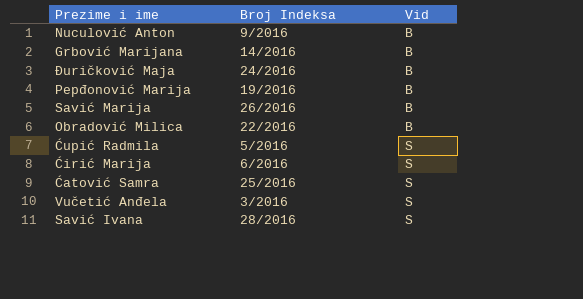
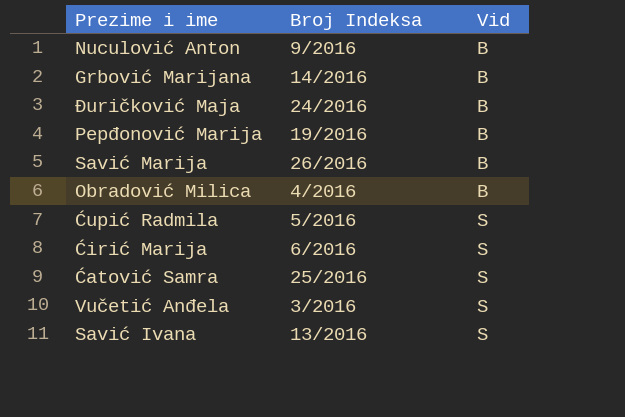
Obradović Milica | Broj Indeksa: 22/2016 -> 4/2016
Savić Ivana | Broj Indeksa: 28/2016 -> 13/2016

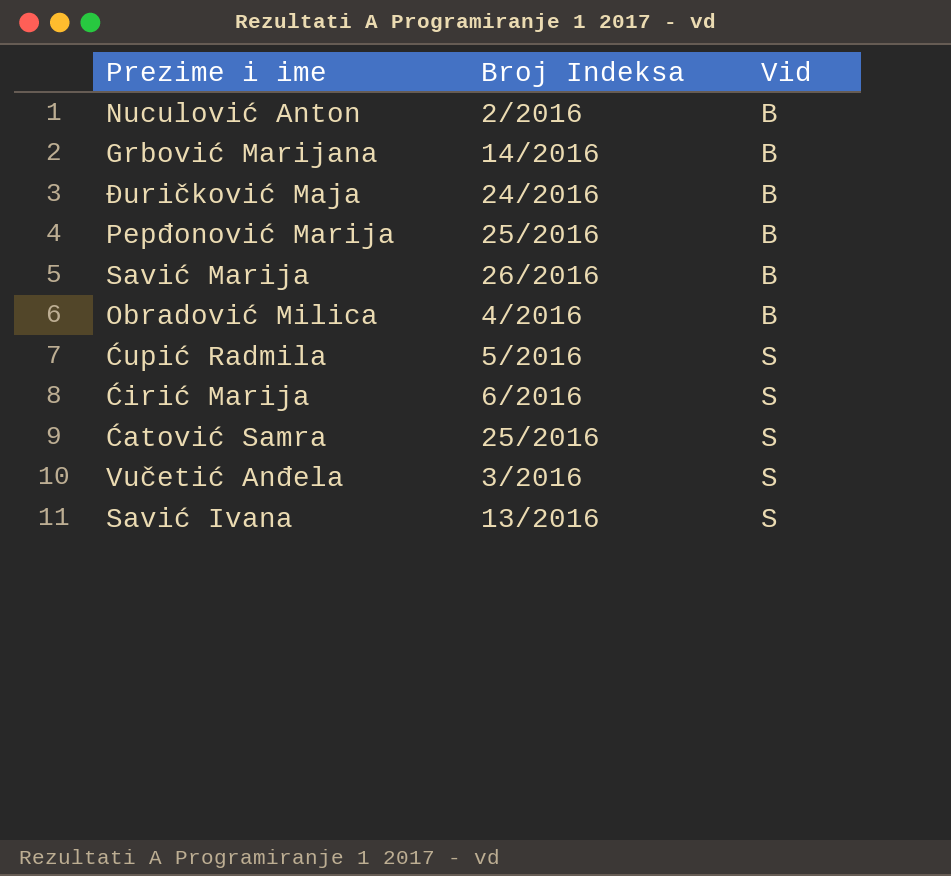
Nuculović Anton | Broj Indeksa: 9/2016 -> 2/2016
Pepđonović Marija | Broj Indeksa: 19/2016 -> 25/2016

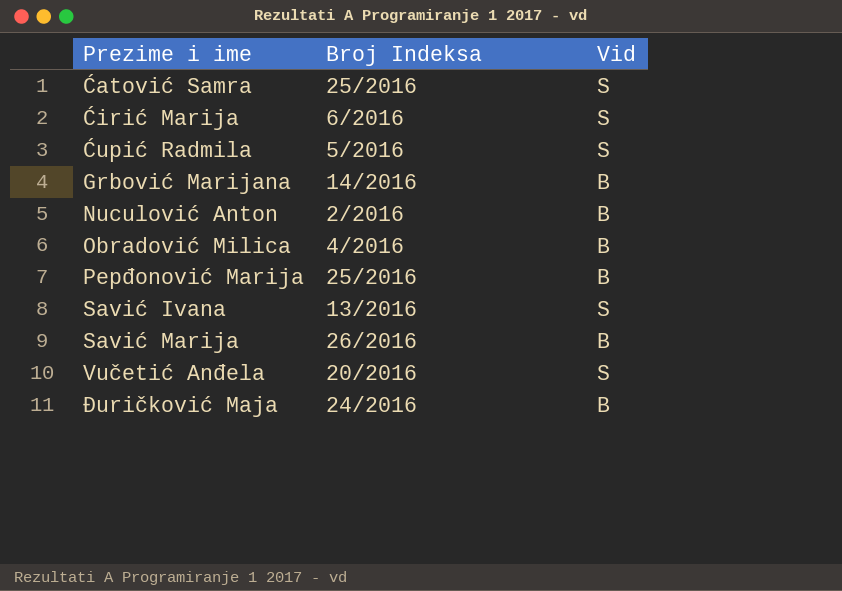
row order: Vid ascending -> Prezime i ime ascending
Vučetić Anđela | Broj Indeksa: 3/2016 -> 20/2016

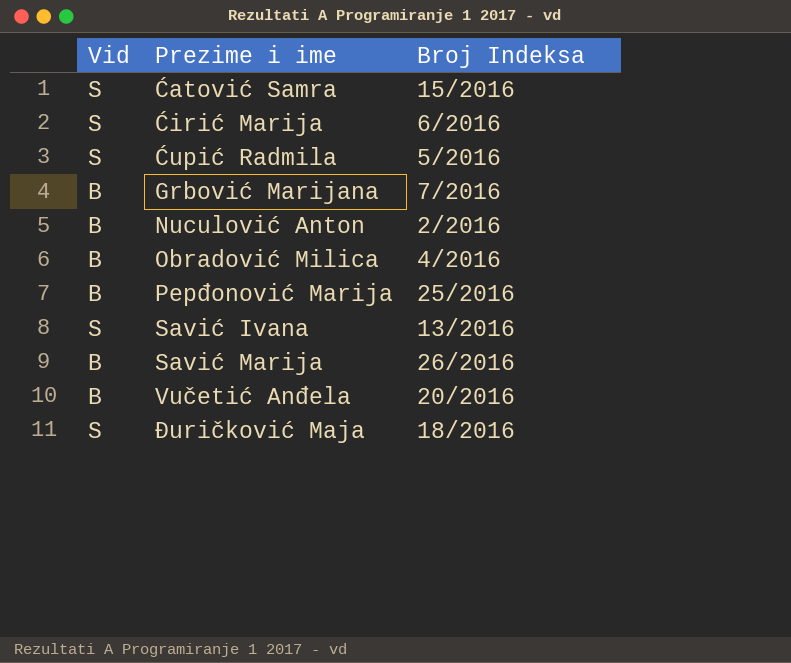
column Vid | position: 3 -> 1
Ćatović Samra | Broj Indeksa: 25/2016 -> 15/2016
Grbović Marijana | Broj Indeksa: 14/2016 -> 7/2016
Vučetić Anđela | Vid: S -> B
Đuričković Maja | Vid: B -> S
Đuričković Maja | Broj Indeksa: 24/2016 -> 18/2016

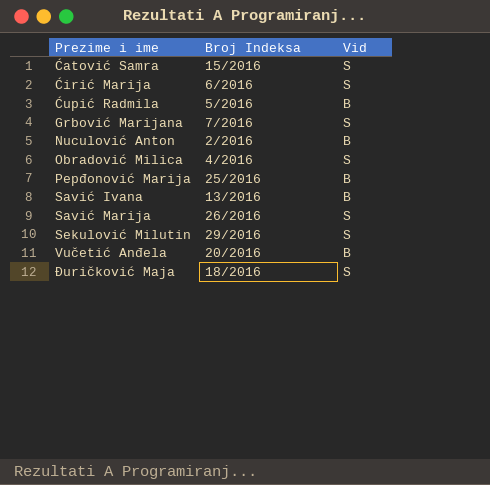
column Vid | position: 1 -> 3
Ćupić Radmila | Vid: S -> B
Grbović Marijana | Vid: B -> S
Obradović Milica | Vid: B -> S
Savić Ivana | Vid: S -> B
Savić Marija | Vid: B -> S
row Sekulović Milutin: none -> 29/2016 | S

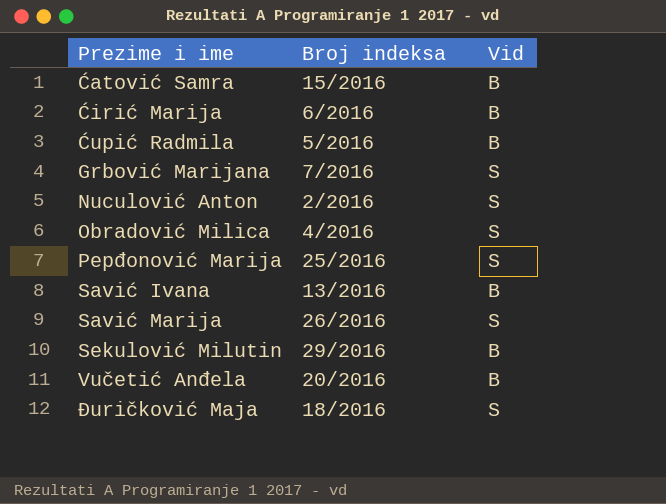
column name: Broj Indeksa -> Broj indeksa
Ćatović Samra | Vid: S -> B
Ćirić Marija | Vid: S -> B
Nuculović Anton | Vid: B -> S
Pepđonović Marija | Vid: B -> S
Sekulović Milutin | Vid: S -> B

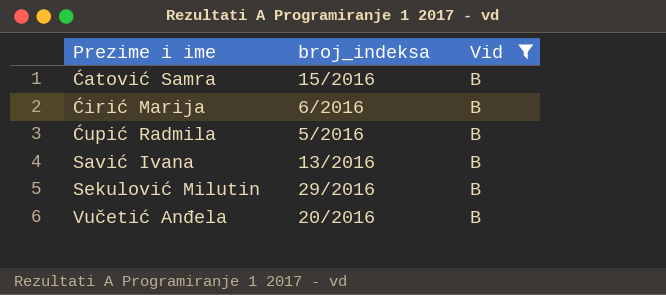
filter: none -> Vid = B
column name: Broj indeksa -> broj_indeksa

